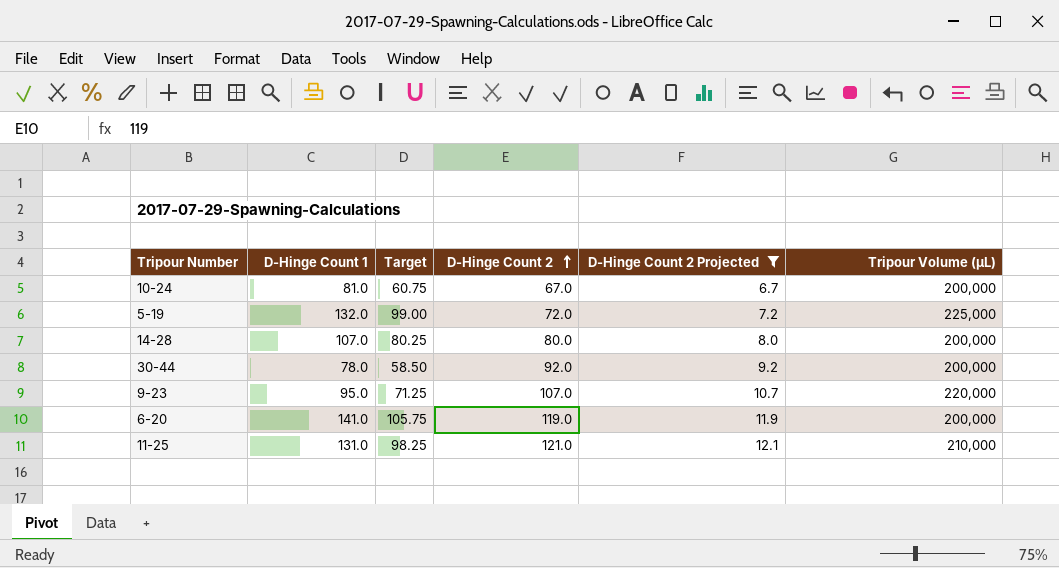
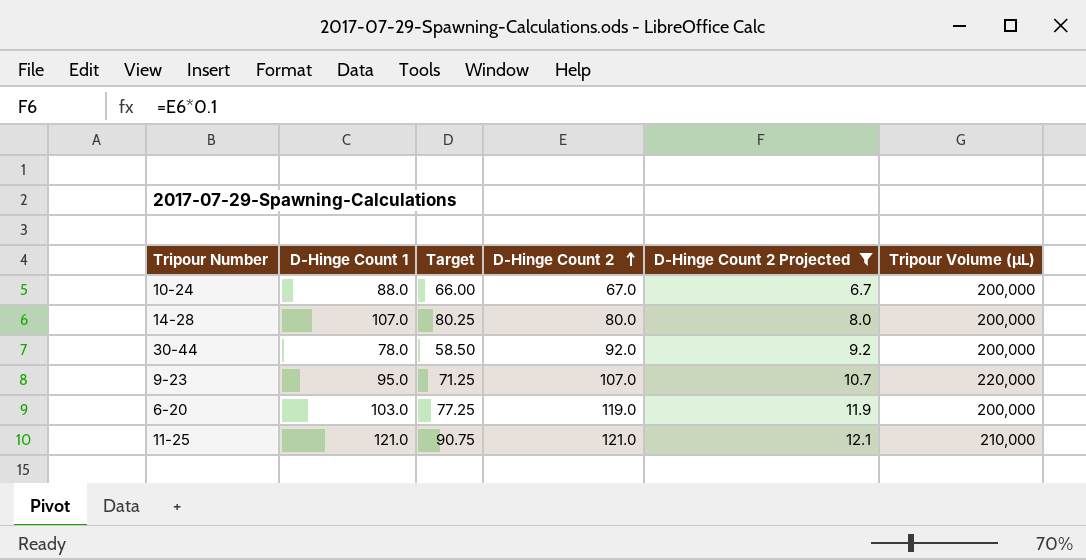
row 5-19: 132.0 | 99.00 | 72.0 | 7.2 | 225,000 -> none
10-24 | D-Hinge Count 1: 81.0 -> 88.0
10-24 | Target: 60.75 -> 66.00
6-20 | D-Hinge Count 1: 141.0 -> 103.0
6-20 | Target: 105.75 -> 77.25
11-25 | D-Hinge Count 1: 131.0 -> 121.0
11-25 | Target: 98.25 -> 90.75

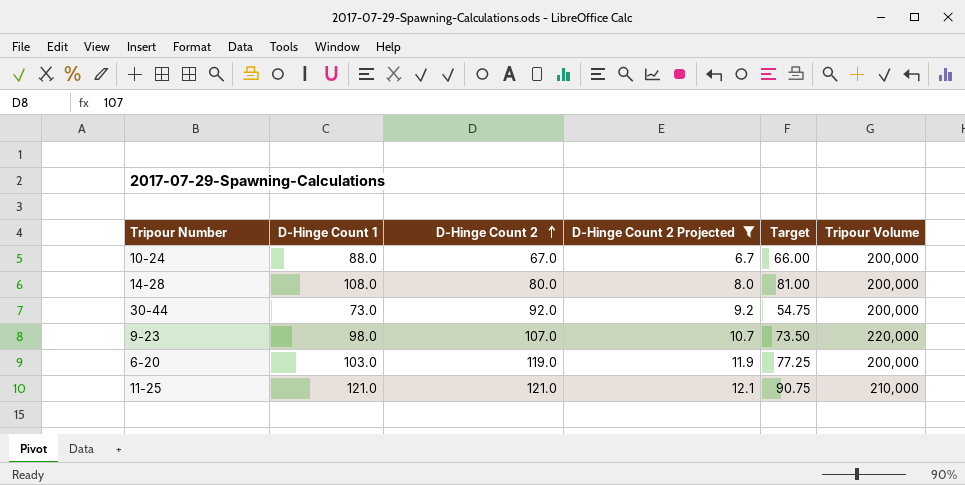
column Target | position: 3 -> 5
column name: Tripour Volume (µL) -> Tripour Volume
14-28 | D-Hinge Count 1: 107.0 -> 108.0
14-28 | Target: 80.25 -> 81.00
30-44 | D-Hinge Count 1: 78.0 -> 73.0
30-44 | Target: 58.50 -> 54.75
9-23 | D-Hinge Count 1: 95.0 -> 98.0
9-23 | Target: 71.25 -> 73.50

